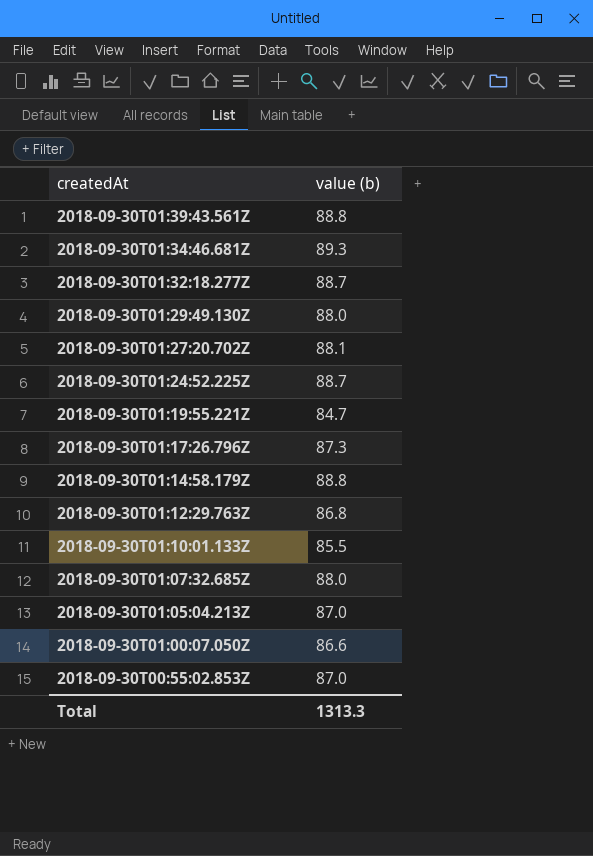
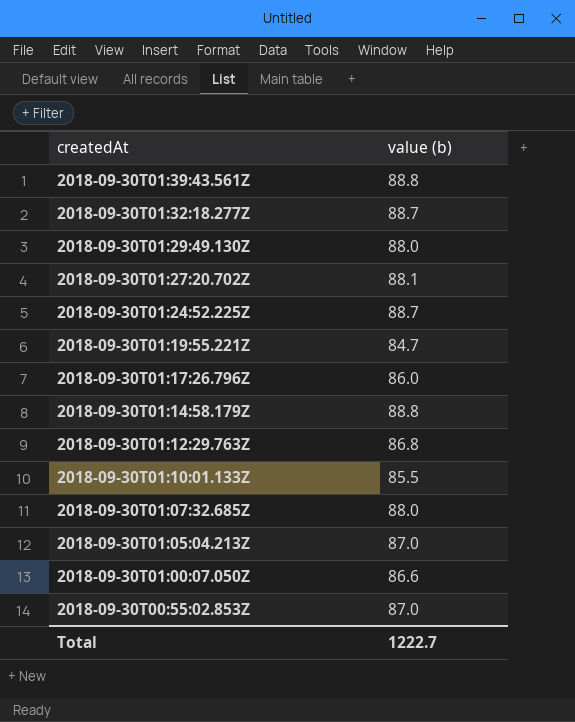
row 2018-09-30T01:34:46.681Z: 89.3 -> none
2018-09-30T01:17:26.796Z | value (b): 87.3 -> 86.0
Total | value (b): 1313.3 -> 1222.7

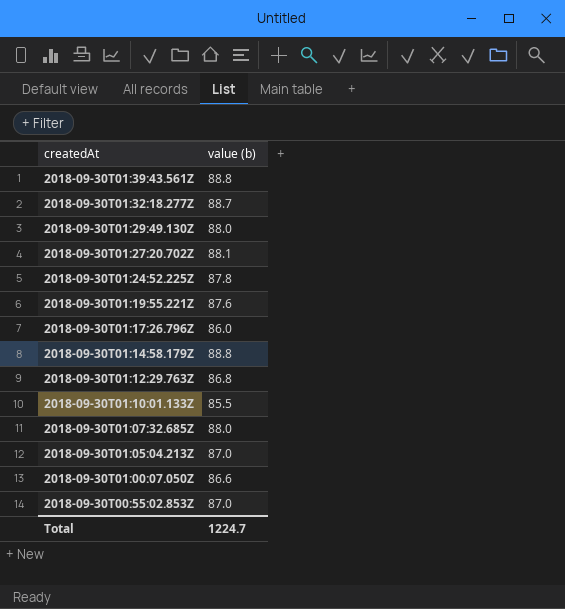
2018-09-30T01:24:52.225Z | value (b): 88.7 -> 87.8
2018-09-30T01:19:55.221Z | value (b): 84.7 -> 87.6
Total | value (b): 1222.7 -> 1224.7

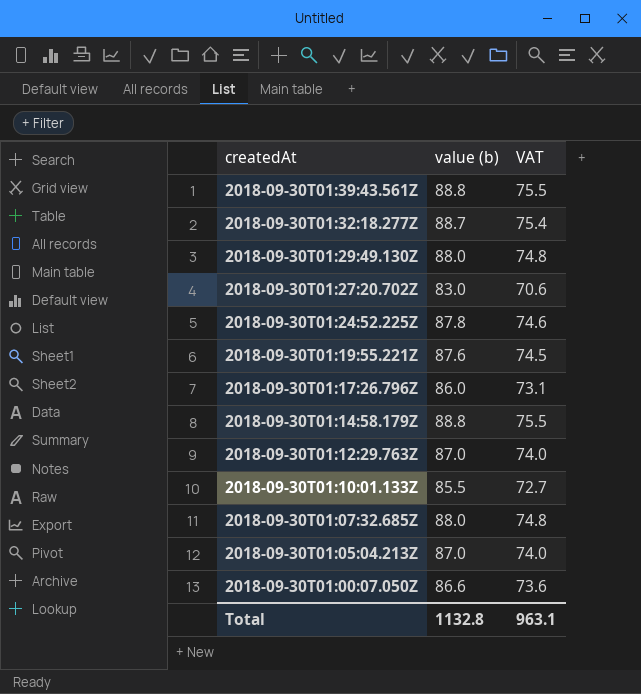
column VAT | formula: none -> [value (b)] * 0.85
row 2018-09-30T00:55:02.853Z: 87.0 -> none
2018-09-30T01:27:20.702Z | value (b): 88.1 -> 83.0
2018-09-30T01:12:29.763Z | value (b): 86.8 -> 87.0
Total | value (b): 1224.7 -> 1132.8

